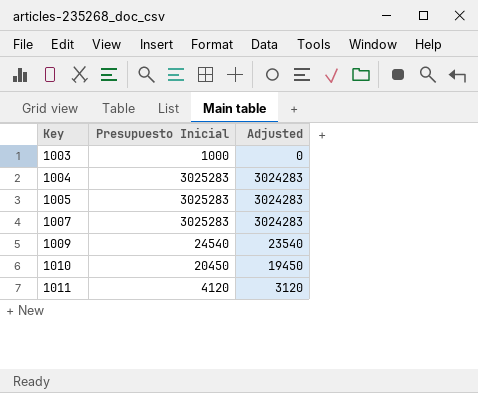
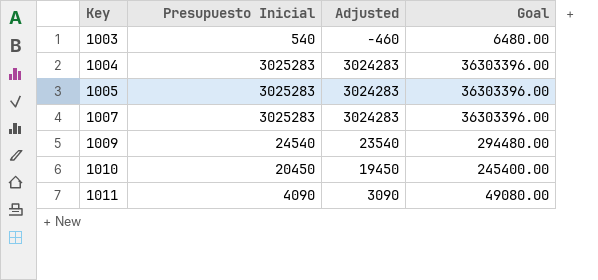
column Goal | formula: none -> [Presupuesto Inicial] * 12
1003 | Presupuesto Inicial: 1000 -> 540
1003 | Adjusted: 0 -> -460
1011 | Presupuesto Inicial: 4120 -> 4090
1011 | Adjusted: 3120 -> 3090

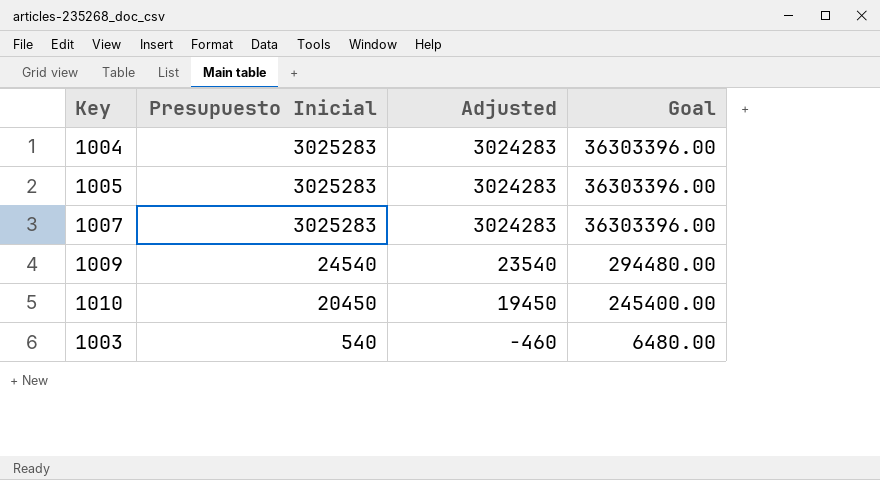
row order: Key ascending -> Presupuesto Inicial descending
row 1011: 4090 | 3090 | 49080.00 -> none

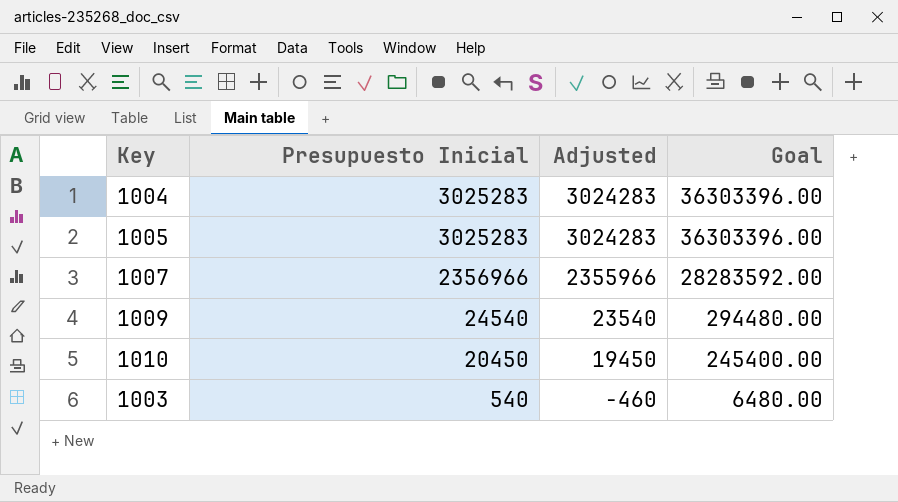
1007 | Presupuesto Inicial: 3025283 -> 2356966
1007 | Adjusted: 3024283 -> 2355966
1007 | Goal: 36303396.00 -> 28283592.00

